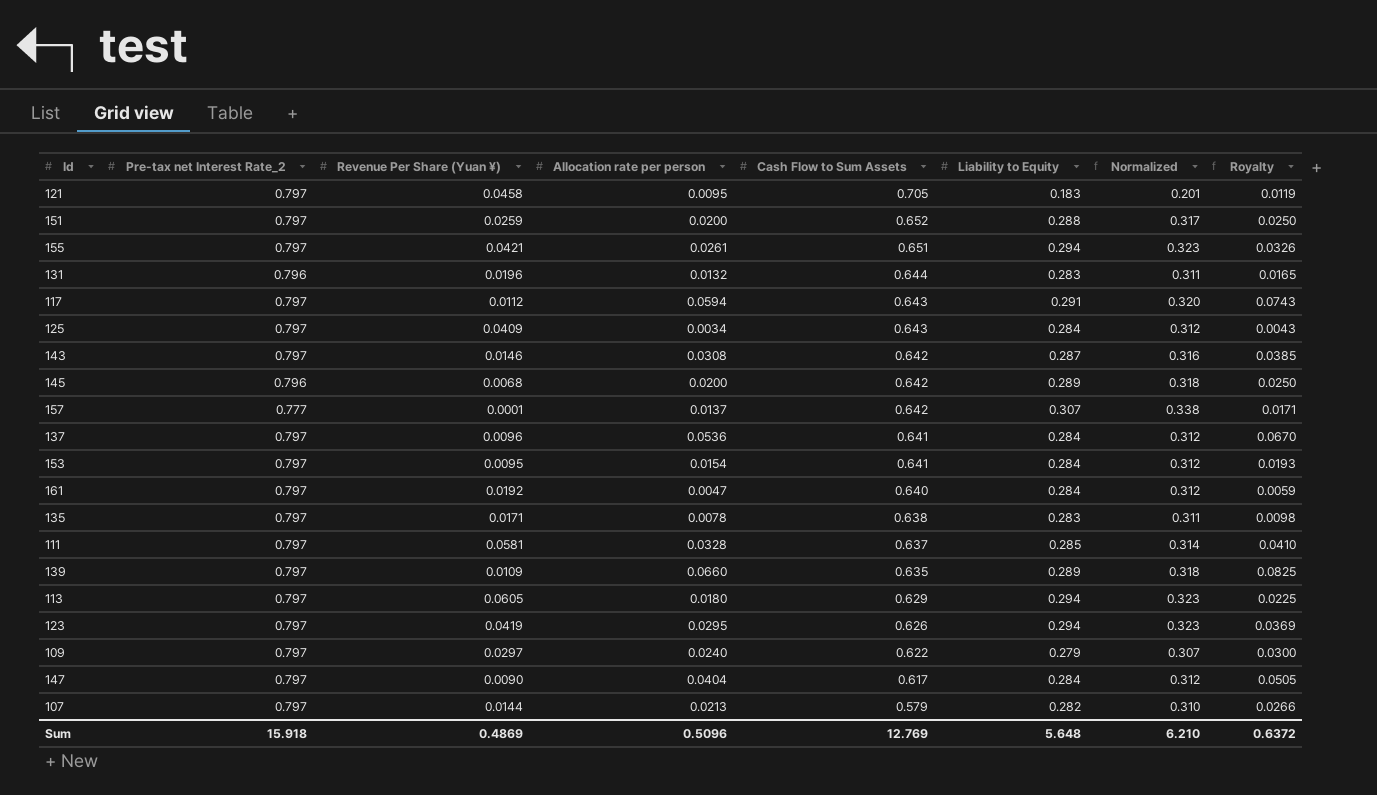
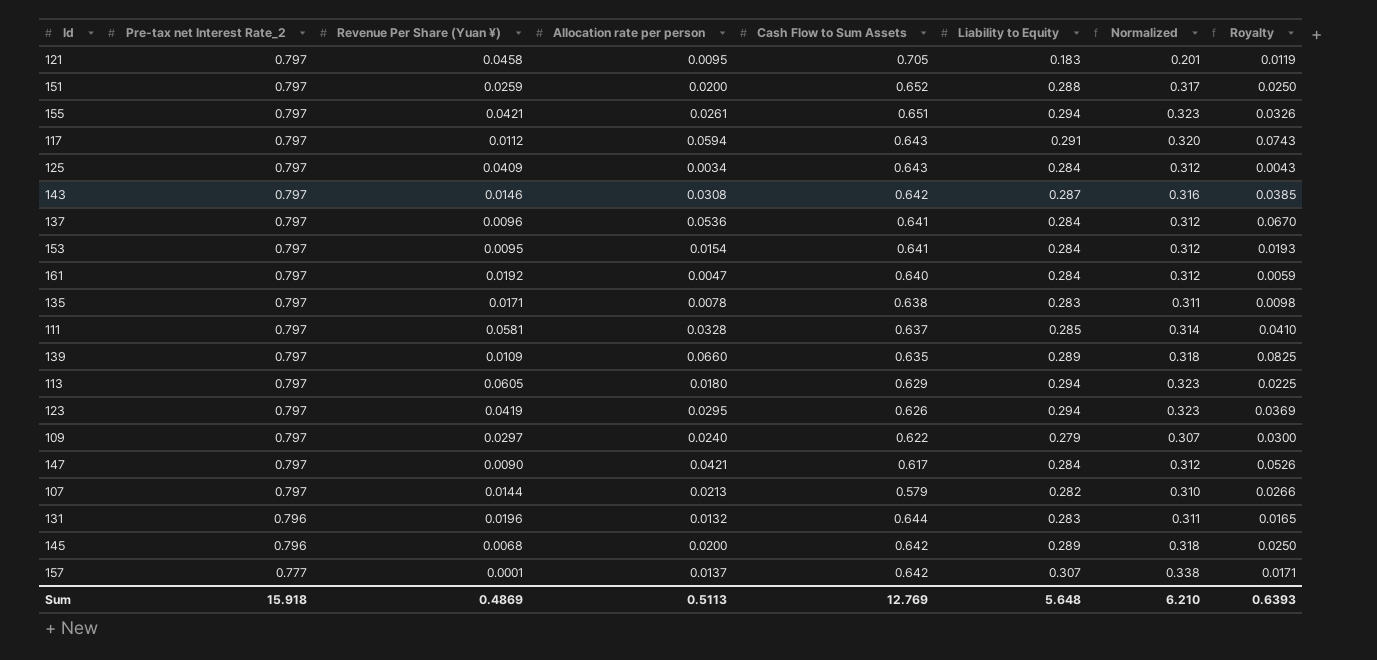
row order: Cash Flow to Sum Assets descending -> Pre-tax net Interest Rate_2 descending
147 | Allocation rate per person: 0.0404 -> 0.0421
147 | Royalty: 0.0505 -> 0.0526
Sum | Allocation rate per person: 0.5096 -> 0.5113
Sum | Royalty: 0.6372 -> 0.6393

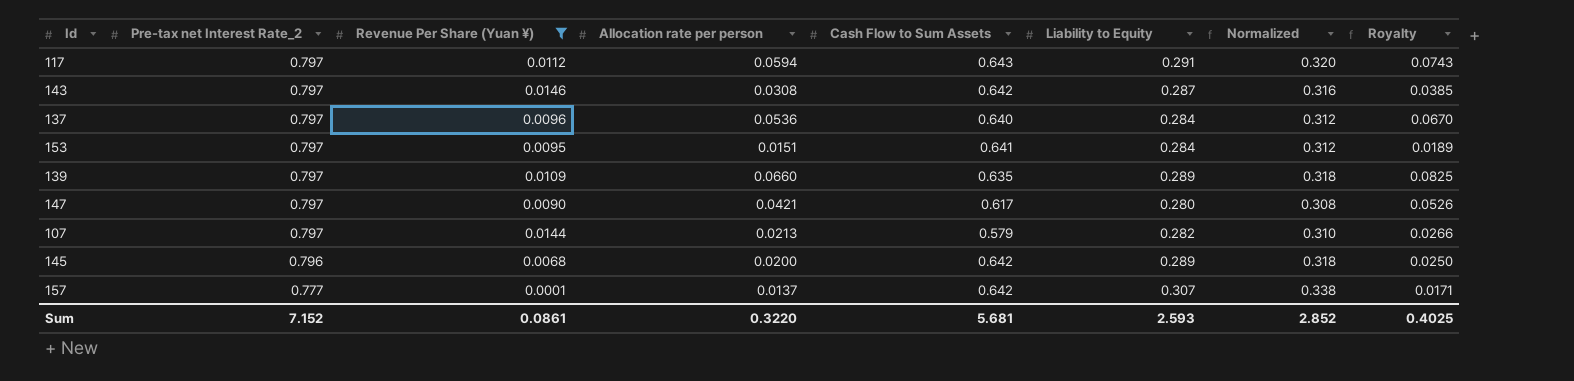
filter: none -> Revenue Per Share (Yuan ¥) <= 0.0146
137 | Cash Flow to Sum Assets: 0.641 -> 0.640
153 | Allocation rate per person: 0.0154 -> 0.0151
153 | Royalty: 0.0193 -> 0.0189
147 | Liability to Equity: 0.284 -> 0.280
147 | Normalized: 0.312 -> 0.308
Sum | Pre-tax net Interest Rate_2: 15.918 -> 7.152
Sum | Revenue Per Share (Yuan ¥): 0.4869 -> 0.0861
Sum | Allocation rate per person: 0.5113 -> 0.3220
Sum | Cash Flow to Sum Assets: 12.769 -> 5.681
Sum | Liability to Equity: 5.648 -> 2.593
Sum | Normalized: 6.210 -> 2.852
Sum | Royalty: 0.6393 -> 0.4025

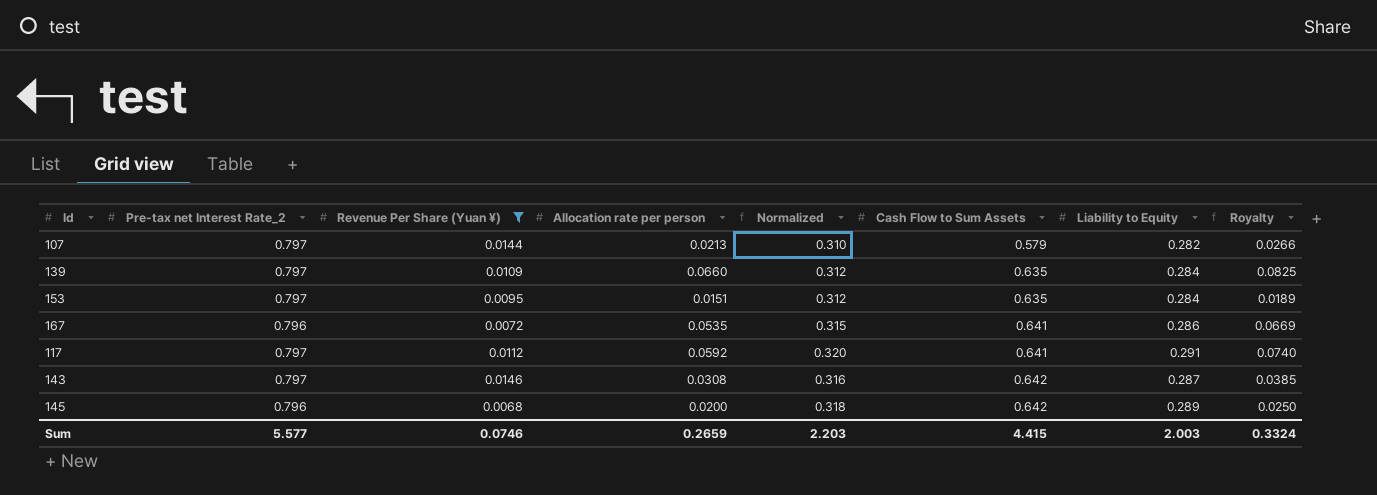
row order: Pre-tax net Interest Rate_2 descending -> Cash Flow to Sum Assets ascending
column Normalized | position: 7 -> 5
row 137: 0.797 | 0.0096 | 0.0536 | 0.640 | 0.284 | 0.312 | 0.0670 -> none
row 147: 0.797 | 0.0090 | 0.0421 | 0.617 | 0.280 | 0.308 | 0.0526 -> none
row 157: 0.777 | 0.0001 | 0.0137 | 0.642 | 0.307 | 0.338 | 0.0171 -> none
139 | Normalized: 0.318 -> 0.312
139 | Liability to Equity: 0.289 -> 0.284
153 | Cash Flow to Sum Assets: 0.641 -> 0.635
row 167: none -> 0.796 | 0.0072 | 0.0535 | 0.315 | 0.641 | 0.286 | 0.0669
117 | Allocation rate per person: 0.0594 -> 0.0592
117 | Cash Flow to Sum Assets: 0.643 -> 0.641
117 | Royalty: 0.0743 -> 0.0740
Sum | Pre-tax net Interest Rate_2: 7.152 -> 5.577
Sum | Revenue Per Share (Yuan ¥): 0.0861 -> 0.0746
Sum | Allocation rate per person: 0.3220 -> 0.2659
Sum | Normalized: 2.852 -> 2.203
Sum | Cash Flow to Sum Assets: 5.681 -> 4.415
Sum | Liability to Equity: 2.593 -> 2.003
Sum | Royalty: 0.4025 -> 0.3324

